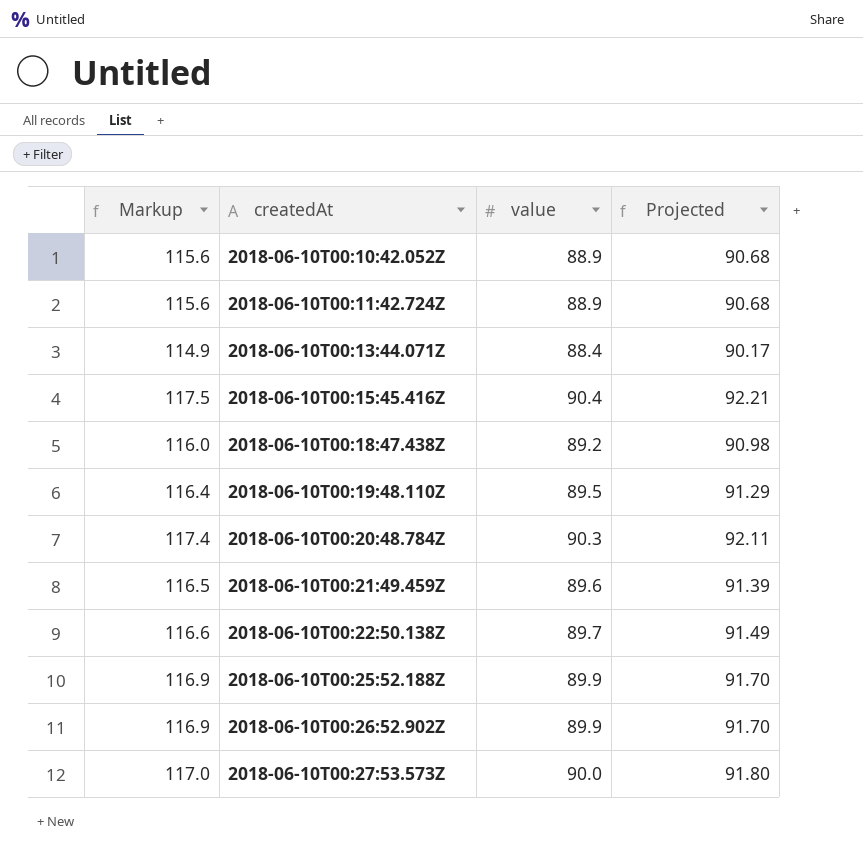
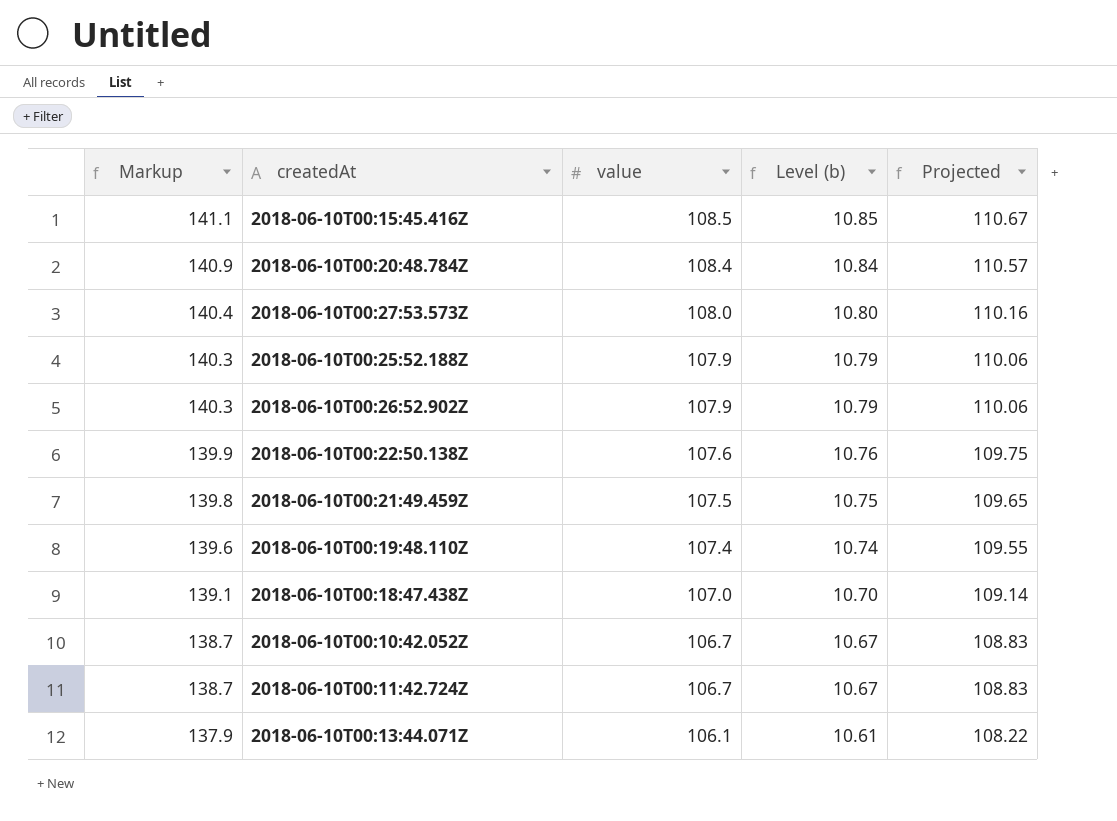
row order: createdAt ascending -> Markup descending
column Level (b) | formula: none -> [value] * 0.1
2018-06-10T00:15:45.416Z | Markup: 117.5 -> 141.1
2018-06-10T00:15:45.416Z | value: 90.4 -> 108.5
2018-06-10T00:15:45.416Z | Projected: 92.21 -> 110.67
2018-06-10T00:20:48.784Z | Markup: 117.4 -> 140.9
2018-06-10T00:20:48.784Z | value: 90.3 -> 108.4
2018-06-10T00:20:48.784Z | Projected: 92.11 -> 110.57
2018-06-10T00:27:53.573Z | Markup: 117.0 -> 140.4
2018-06-10T00:27:53.573Z | value: 90.0 -> 108.0
2018-06-10T00:27:53.573Z | Projected: 91.80 -> 110.16
2018-06-10T00:25:52.188Z | Markup: 116.9 -> 140.3
2018-06-10T00:25:52.188Z | value: 89.9 -> 107.9
2018-06-10T00:25:52.188Z | Projected: 91.70 -> 110.06
2018-06-10T00:26:52.902Z | Markup: 116.9 -> 140.3
2018-06-10T00:26:52.902Z | value: 89.9 -> 107.9
2018-06-10T00:26:52.902Z | Projected: 91.70 -> 110.06
2018-06-10T00:22:50.138Z | Markup: 116.6 -> 139.9
2018-06-10T00:22:50.138Z | value: 89.7 -> 107.6
2018-06-10T00:22:50.138Z | Projected: 91.49 -> 109.75
2018-06-10T00:21:49.459Z | Markup: 116.5 -> 139.8
2018-06-10T00:21:49.459Z | value: 89.6 -> 107.5
2018-06-10T00:21:49.459Z | Projected: 91.39 -> 109.65
2018-06-10T00:19:48.110Z | Markup: 116.4 -> 139.6
2018-06-10T00:19:48.110Z | value: 89.5 -> 107.4
2018-06-10T00:19:48.110Z | Projected: 91.29 -> 109.55
2018-06-10T00:18:47.438Z | Markup: 116.0 -> 139.1
2018-06-10T00:18:47.438Z | value: 89.2 -> 107.0
2018-06-10T00:18:47.438Z | Projected: 90.98 -> 109.14
2018-06-10T00:10:42.052Z | Markup: 115.6 -> 138.7
2018-06-10T00:10:42.052Z | value: 88.9 -> 106.7
2018-06-10T00:10:42.052Z | Projected: 90.68 -> 108.83
2018-06-10T00:11:42.724Z | Markup: 115.6 -> 138.7
2018-06-10T00:11:42.724Z | value: 88.9 -> 106.7
2018-06-10T00:11:42.724Z | Projected: 90.68 -> 108.83
2018-06-10T00:13:44.071Z | Markup: 114.9 -> 137.9
2018-06-10T00:13:44.071Z | value: 88.4 -> 106.1
2018-06-10T00:13:44.071Z | Projected: 90.17 -> 108.22

